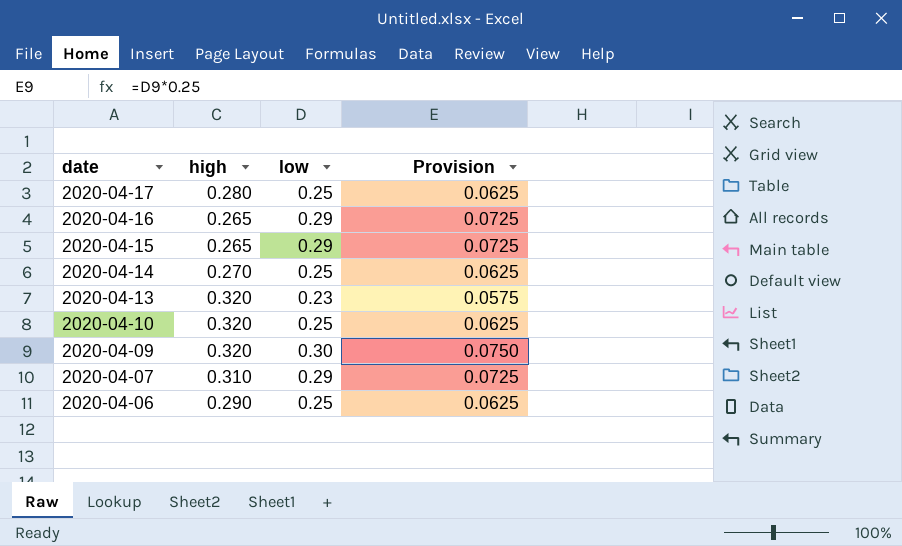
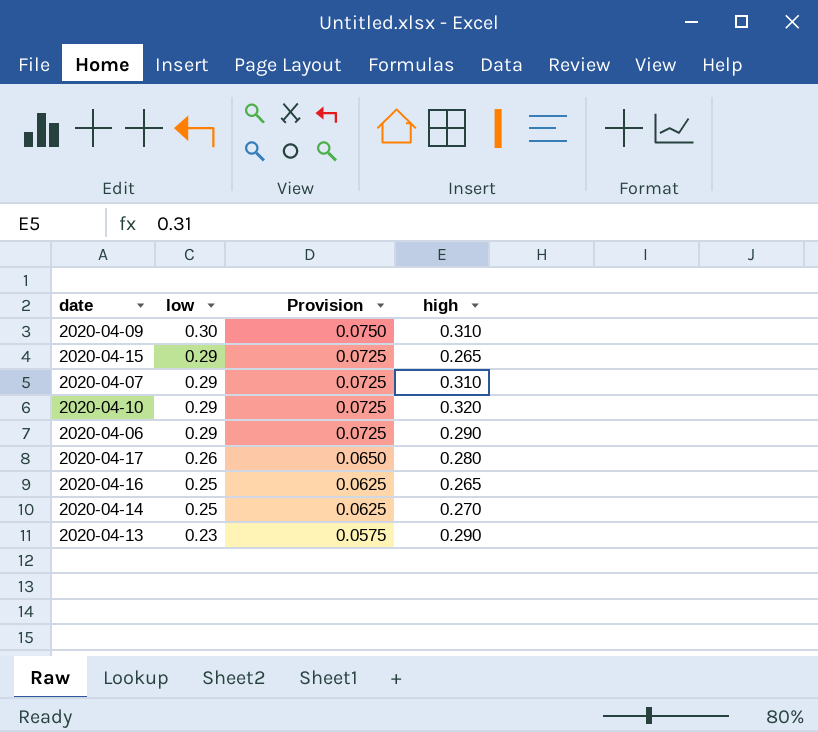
row order: date descending -> low descending
column high | position: 2 -> 4
2020-04-09 | high: 0.320 -> 0.310
2020-04-10 | low: 0.25 -> 0.29
2020-04-10 | Provision: 0.0625 -> 0.0725
2020-04-06 | low: 0.25 -> 0.29
2020-04-06 | Provision: 0.0625 -> 0.0725
2020-04-17 | low: 0.25 -> 0.26
2020-04-17 | Provision: 0.0625 -> 0.0650
2020-04-16 | low: 0.29 -> 0.25
2020-04-16 | Provision: 0.0725 -> 0.0625
2020-04-13 | high: 0.320 -> 0.290

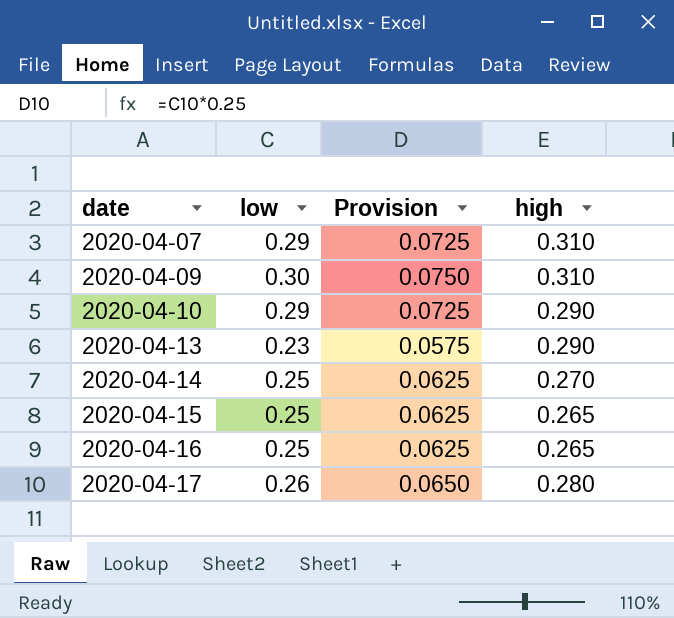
row order: low descending -> date ascending
row 2020-04-06: 0.29 | 0.0725 | 0.290 -> none
2020-04-10 | high: 0.320 -> 0.290
2020-04-15 | low: 0.29 -> 0.25
2020-04-15 | Provision: 0.0725 -> 0.0625

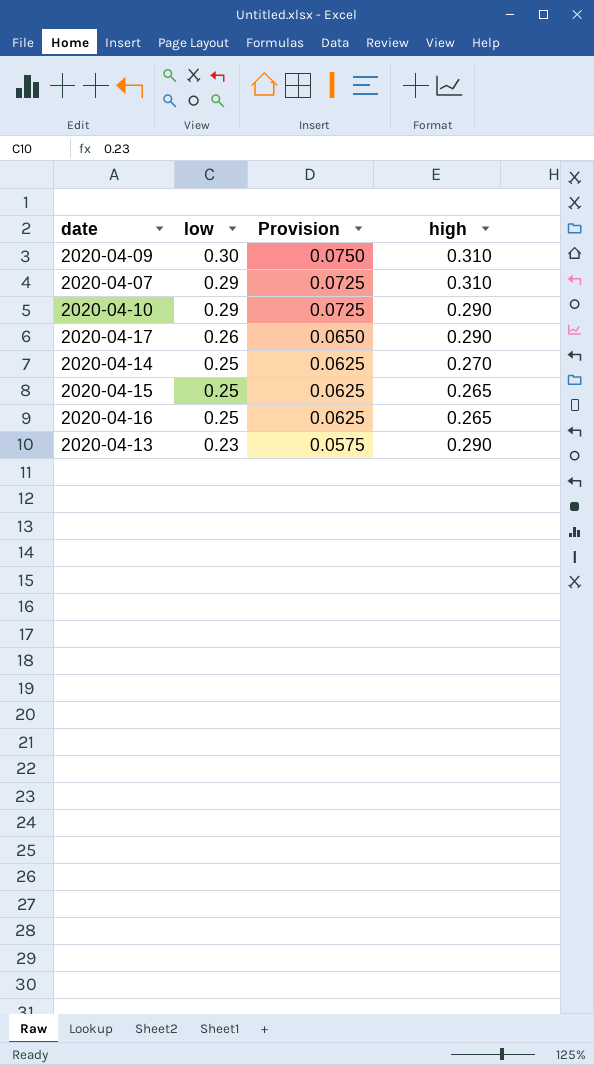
row order: date ascending -> low descending
2020-04-17 | high: 0.280 -> 0.290

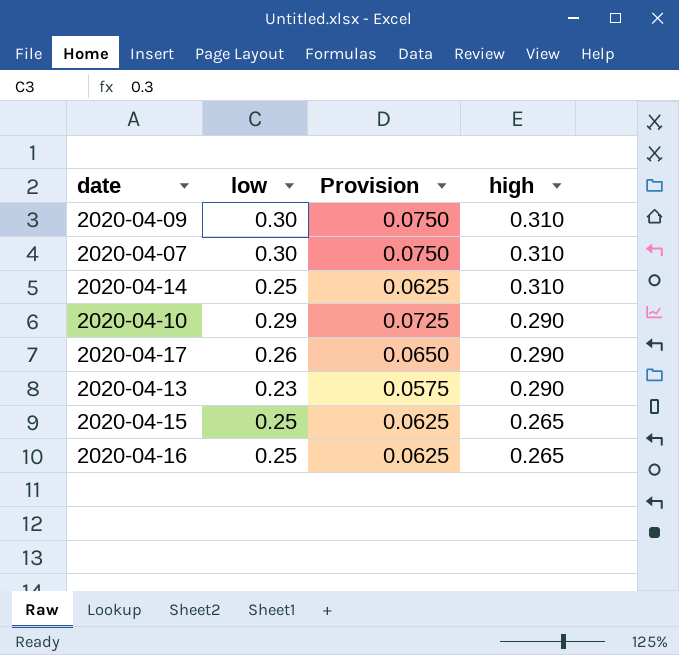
row order: low descending -> high descending
2020-04-07 | low: 0.29 -> 0.30
2020-04-07 | Provision: 0.0725 -> 0.0750
2020-04-14 | high: 0.270 -> 0.310

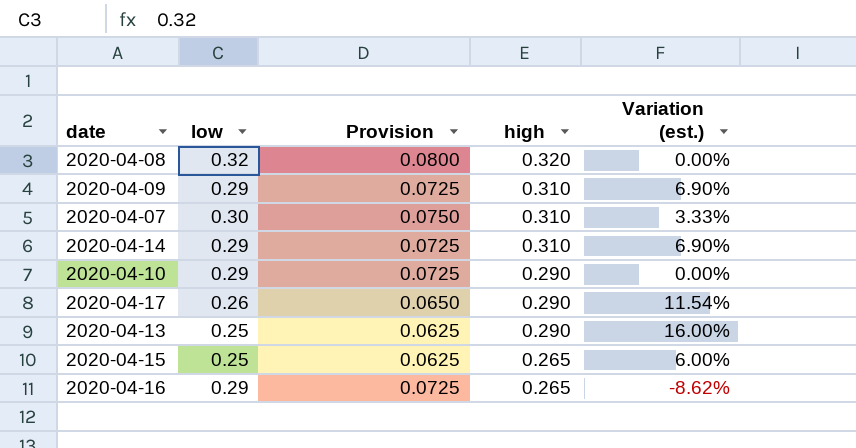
column Variation (est.) | formula: none -> ([high] - [low]) / [low]
row 2020-04-08: none -> 0.32 | 0.0800 | 0.320 | 0.00%
2020-04-09 | low: 0.30 -> 0.29
2020-04-09 | Provision: 0.0750 -> 0.0725
2020-04-14 | low: 0.25 -> 0.29
2020-04-14 | Provision: 0.0625 -> 0.0725
2020-04-13 | low: 0.23 -> 0.25
2020-04-13 | Provision: 0.0575 -> 0.0625
2020-04-16 | low: 0.25 -> 0.29
2020-04-16 | Provision: 0.0625 -> 0.0725

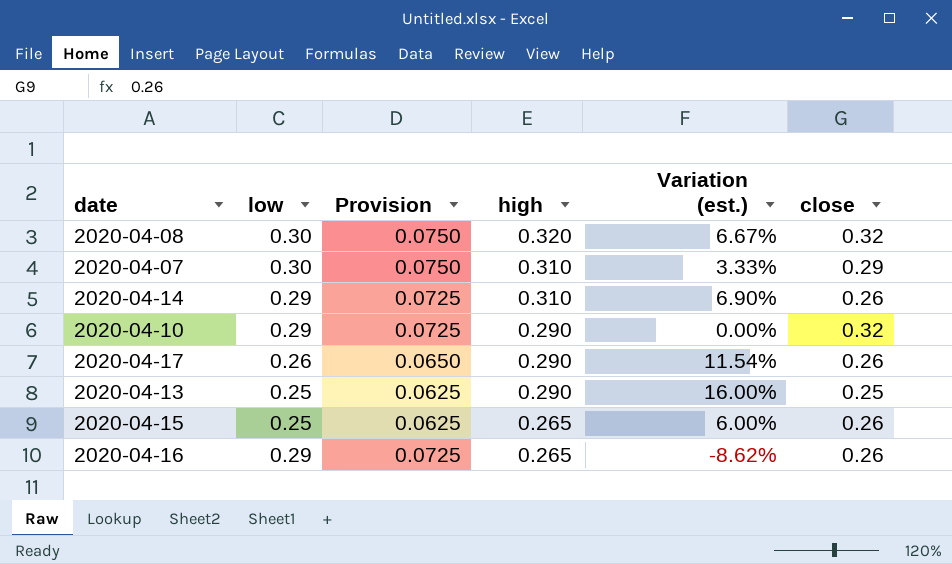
column close | position: none -> 6
row 2020-04-09: 0.29 | 0.0725 | 0.310 | 6.90% -> none
2020-04-08 | low: 0.32 -> 0.30
2020-04-08 | Provision: 0.0800 -> 0.0750
2020-04-08 | Variation (est.): 0.00% -> 6.67%

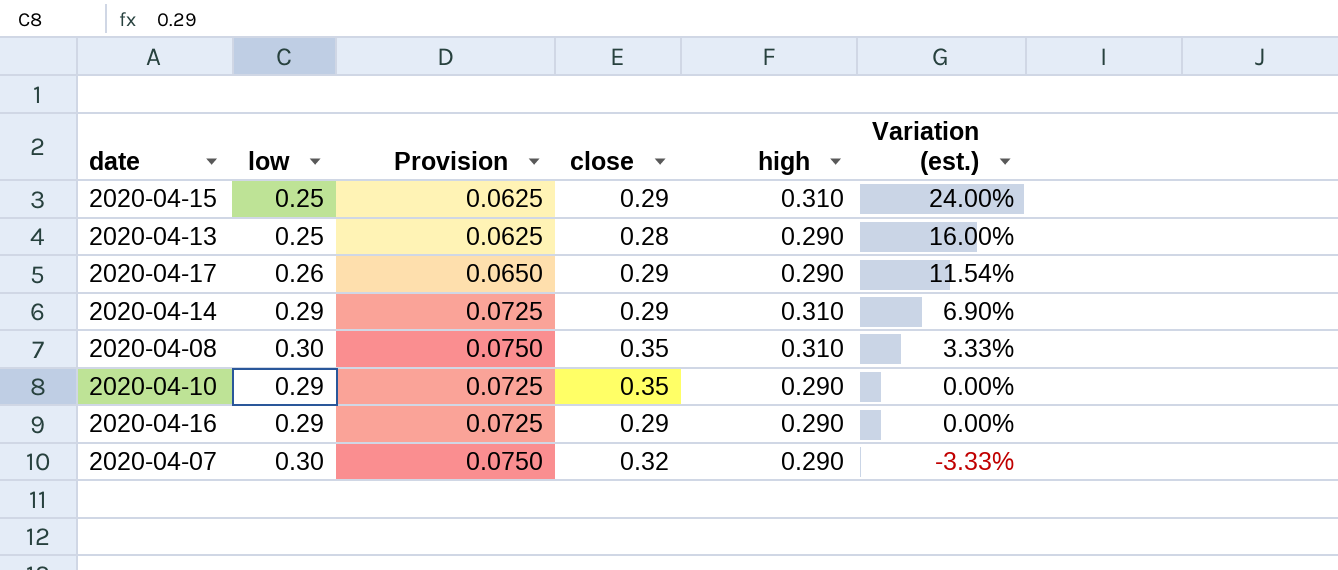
row order: high descending -> Variation (est.) descending
column close | position: 6 -> 4
2020-04-15 | close: 0.26 -> 0.29
2020-04-15 | high: 0.265 -> 0.310
2020-04-15 | Variation (est.): 6.00% -> 24.00%
2020-04-13 | close: 0.25 -> 0.28
2020-04-17 | close: 0.26 -> 0.29
2020-04-14 | close: 0.26 -> 0.29
2020-04-08 | close: 0.32 -> 0.35
2020-04-08 | high: 0.320 -> 0.310
2020-04-08 | Variation (est.): 6.67% -> 3.33%
2020-04-10 | close: 0.32 -> 0.35
2020-04-16 | close: 0.26 -> 0.29
2020-04-16 | high: 0.265 -> 0.290
2020-04-16 | Variation (est.): -8.62% -> 0.00%
2020-04-07 | close: 0.29 -> 0.32
2020-04-07 | high: 0.310 -> 0.290
2020-04-07 | Variation (est.): 3.33% -> -3.33%

